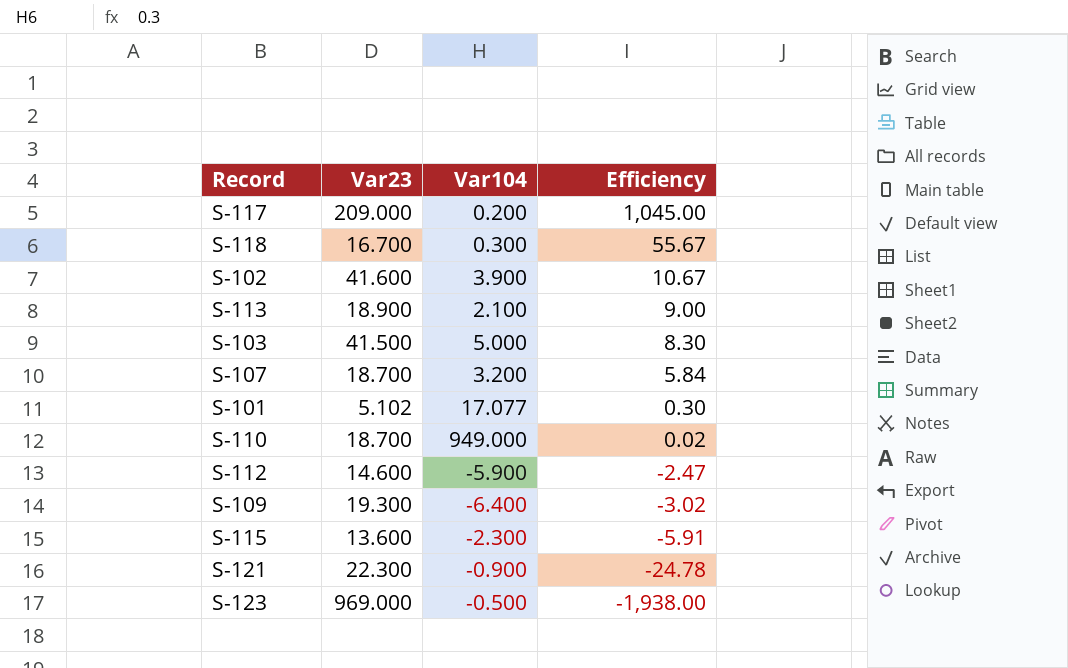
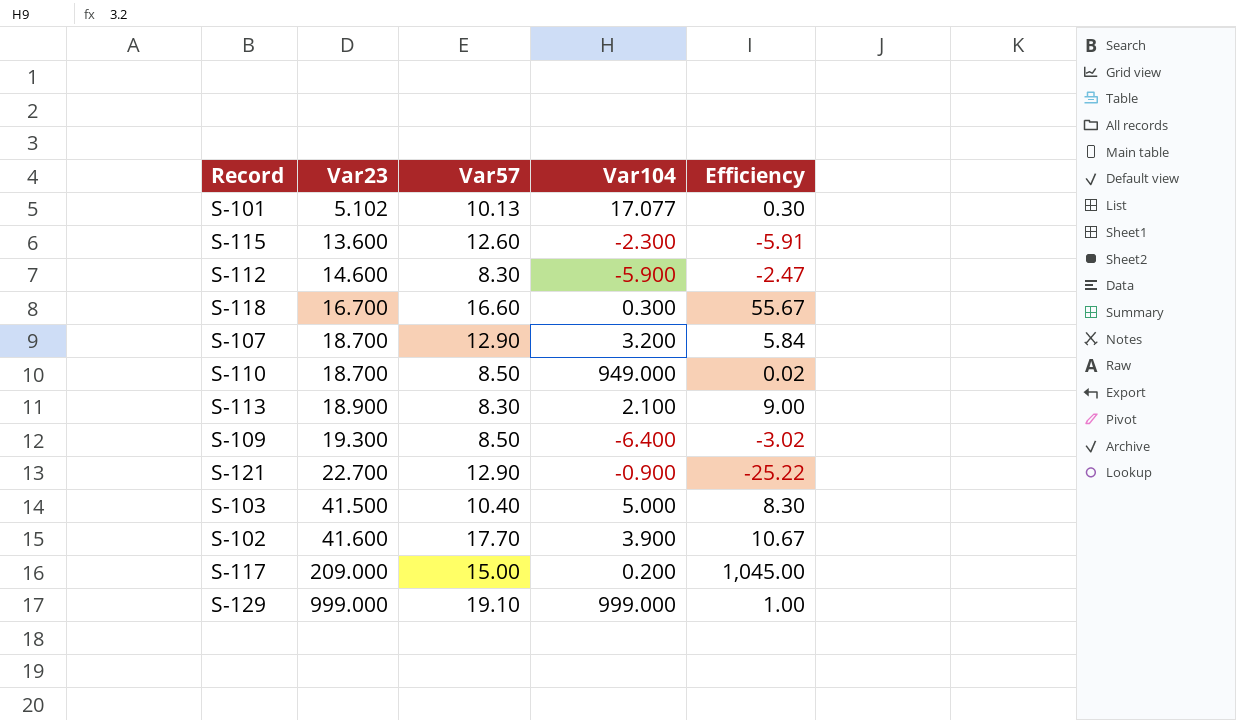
row order: Efficiency descending -> Var23 ascending
column Var57 | position: none -> 3
row S-123: 969.000 | -0.500 | -1,938.00 -> none
S-121 | Var23: 22.300 -> 22.700
S-121 | Efficiency: -24.78 -> -25.22
row S-129: none -> 999.000 | 19.10 | 999.000 | 1.00

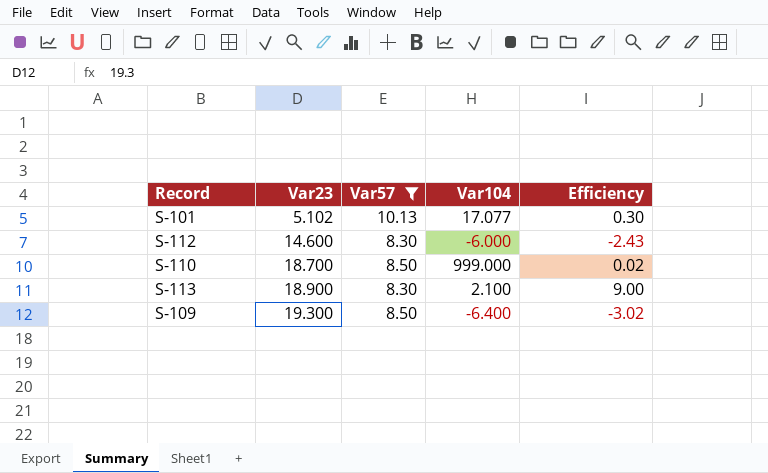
filter: none -> Var57 <= 10.13
S-112 | Var104: -5.900 -> -6.000
S-112 | Efficiency: -2.47 -> -2.43
S-110 | Var104: 949.000 -> 999.000

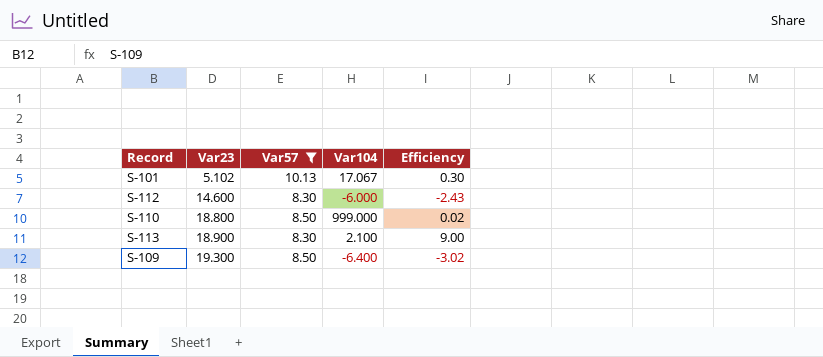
S-101 | Var104: 17.077 -> 17.067
S-110 | Var23: 18.700 -> 18.800

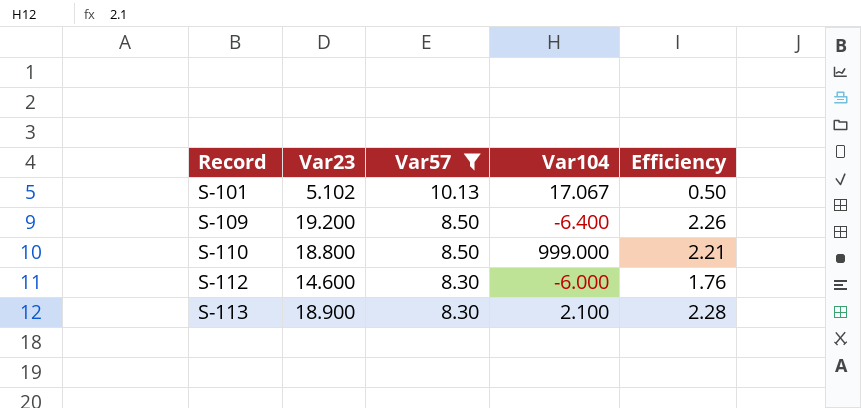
row order: Var23 ascending -> Record ascending
column Efficiency | formula: [Var23] / [Var104] -> [Var23] / [Var57]
S-109 | Var23: 19.300 -> 19.200

